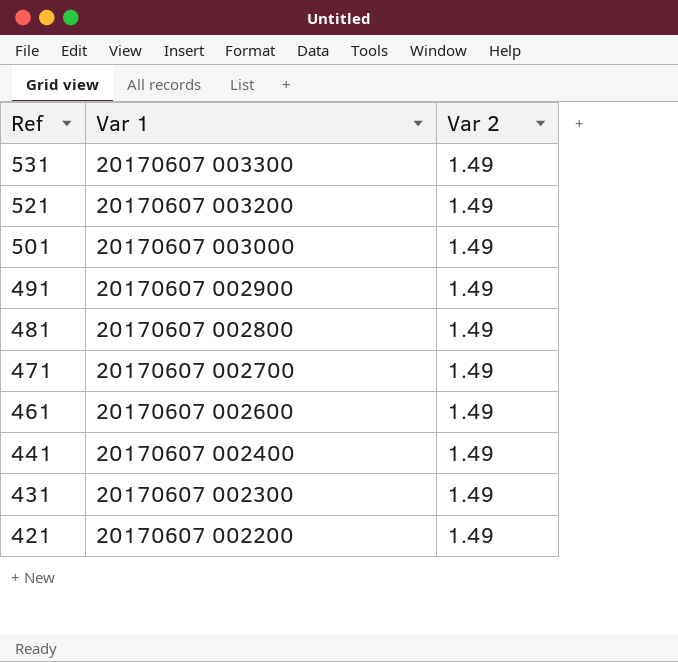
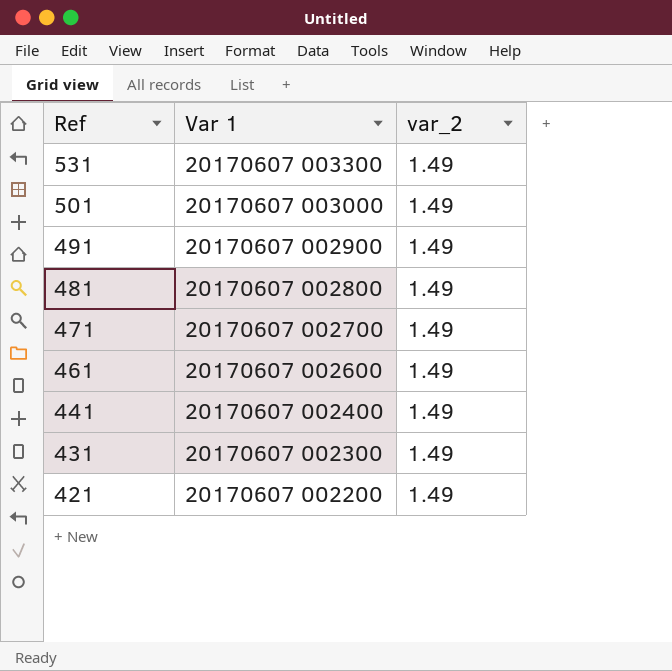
column name: Var 2 -> var_2
row 521: 20170607 003200 | 1.49 -> none

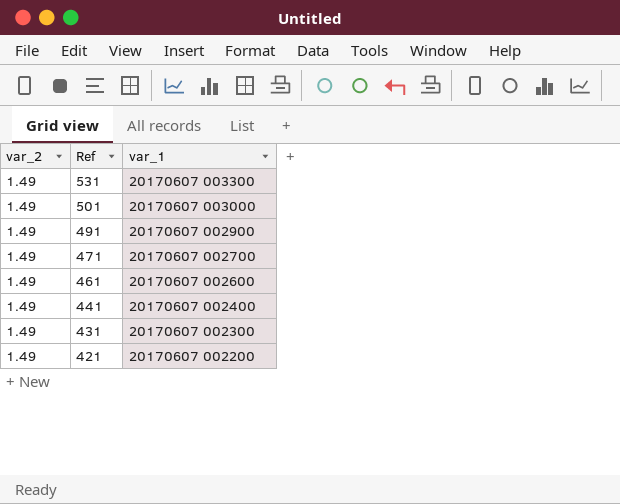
column var_2 | position: 3 -> 1
column name: Var 1 -> var_1
row 481: 20170607 002800 | 1.49 -> none

